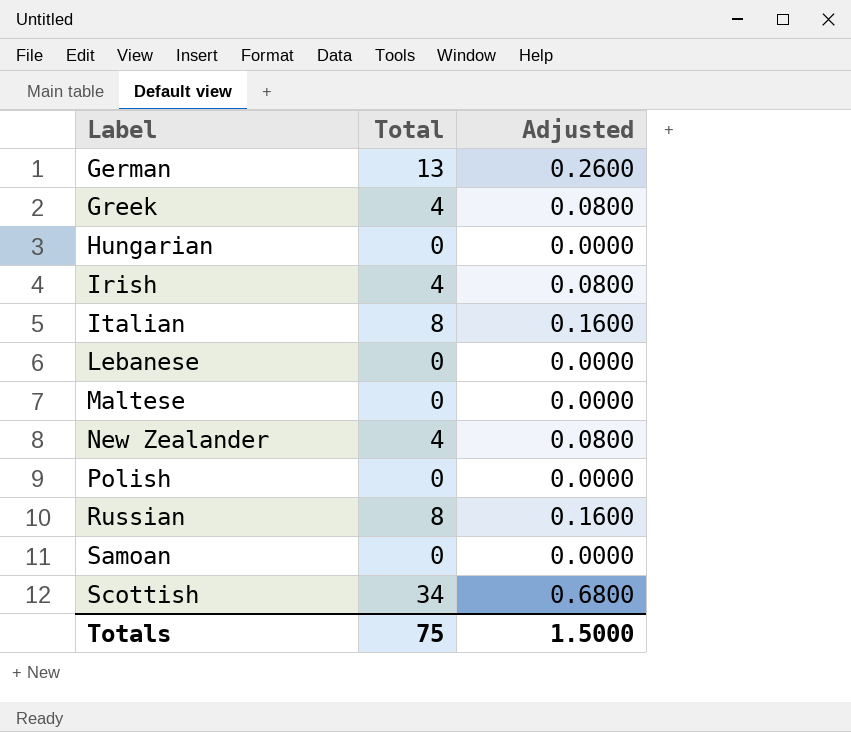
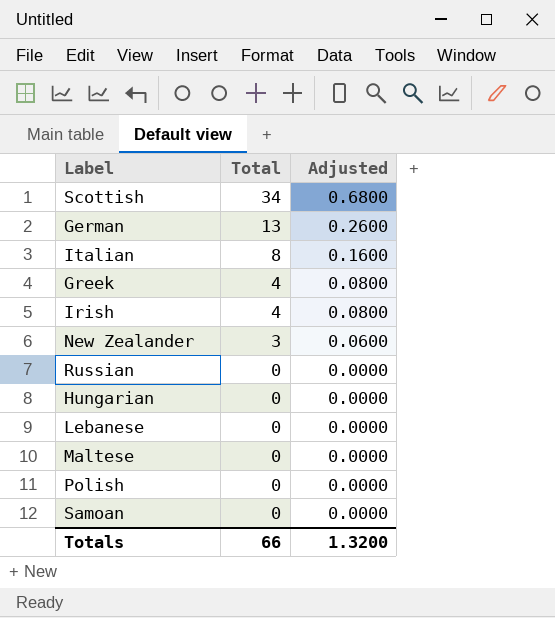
row order: Label ascending -> Total descending
New Zealander | Total: 4 -> 3
New Zealander | Adjusted: 0.0800 -> 0.0600
Russian | Total: 8 -> 0
Russian | Adjusted: 0.1600 -> 0.0000
Totals | Total: 75 -> 66
Totals | Adjusted: 1.5000 -> 1.3200

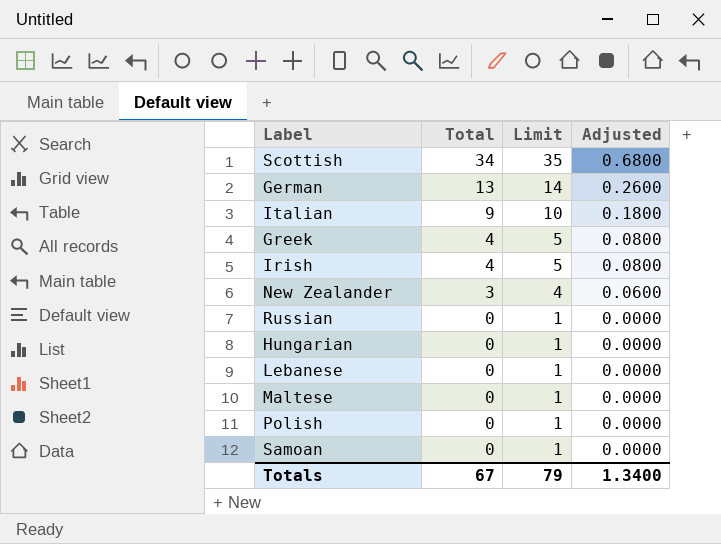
column Limit | formula: none -> [Total] + 1
Italian | Total: 8 -> 9
Italian | Adjusted: 0.1600 -> 0.1800
Totals | Total: 66 -> 67
Totals | Adjusted: 1.3200 -> 1.3400

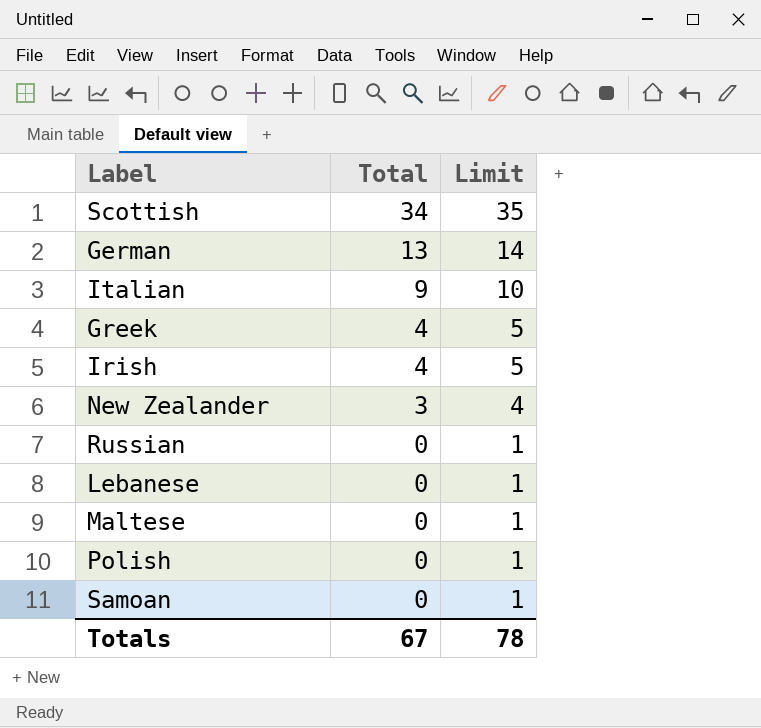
column Adjusted | formula: [Total] * 0.02 -> none
row Hungarian: 0 | 1 | 0.0000 -> none
Totals | Limit: 79 -> 78

